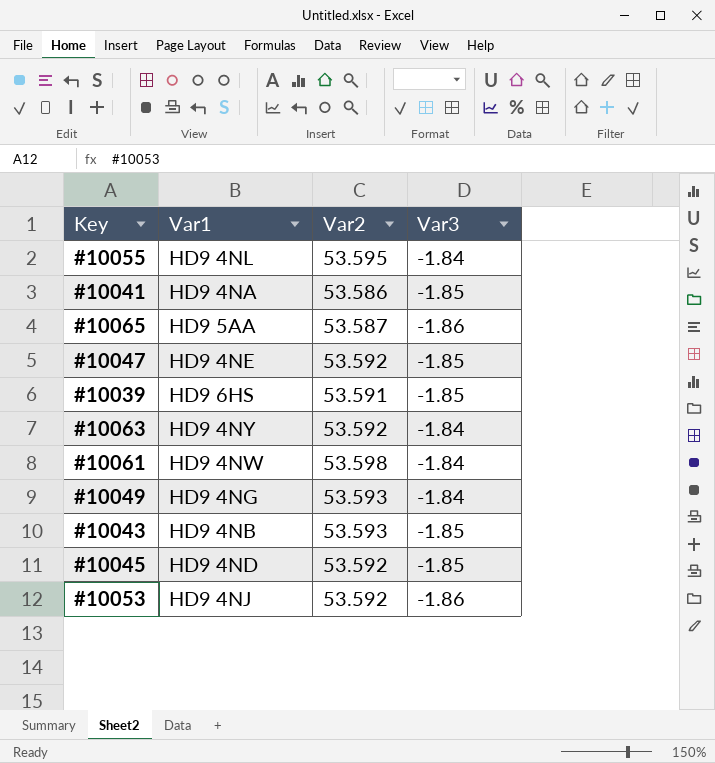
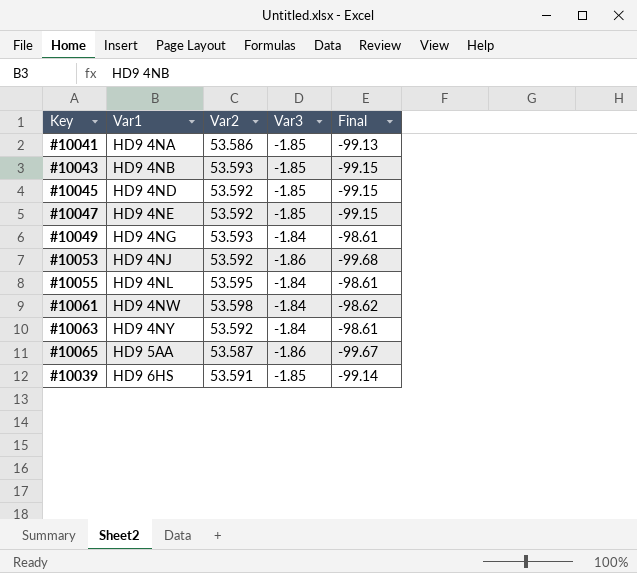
row order: none -> Var1 ascending
column Final | formula: none -> [Var2] * [Var3]

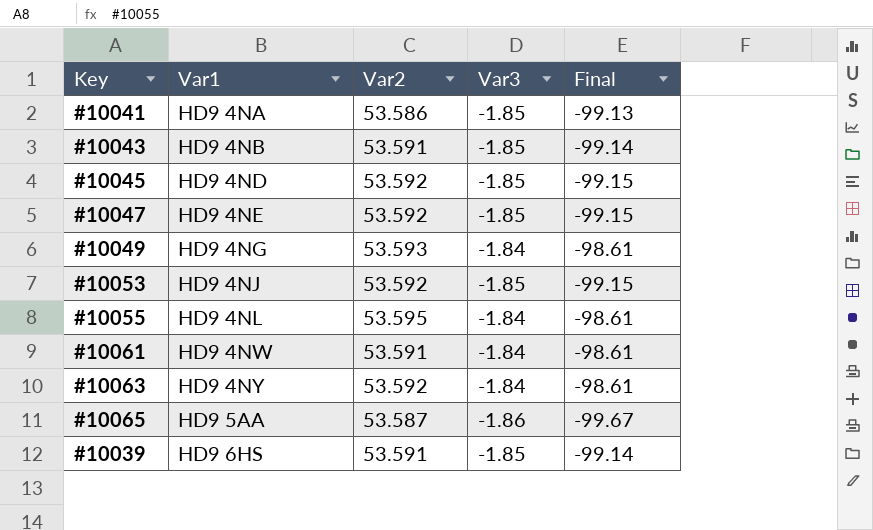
#10043 | Var2: 53.593 -> 53.591
#10043 | Final: -99.15 -> -99.14
#10053 | Var3: -1.86 -> -1.85
#10053 | Final: -99.68 -> -99.15
#10061 | Var2: 53.598 -> 53.591
#10061 | Final: -98.62 -> -98.61

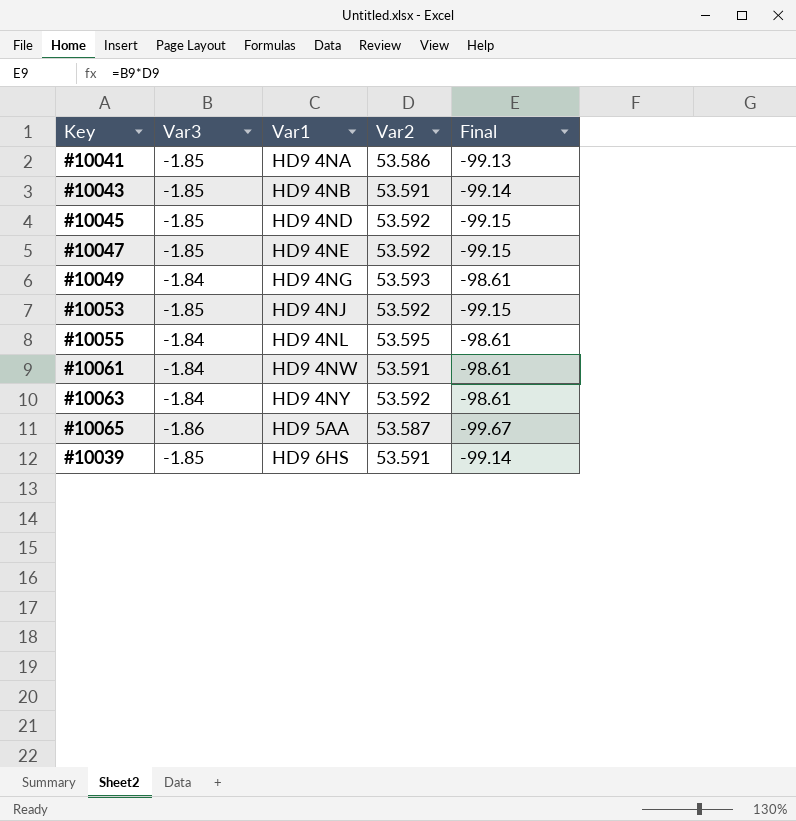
column Var3 | position: 4 -> 2

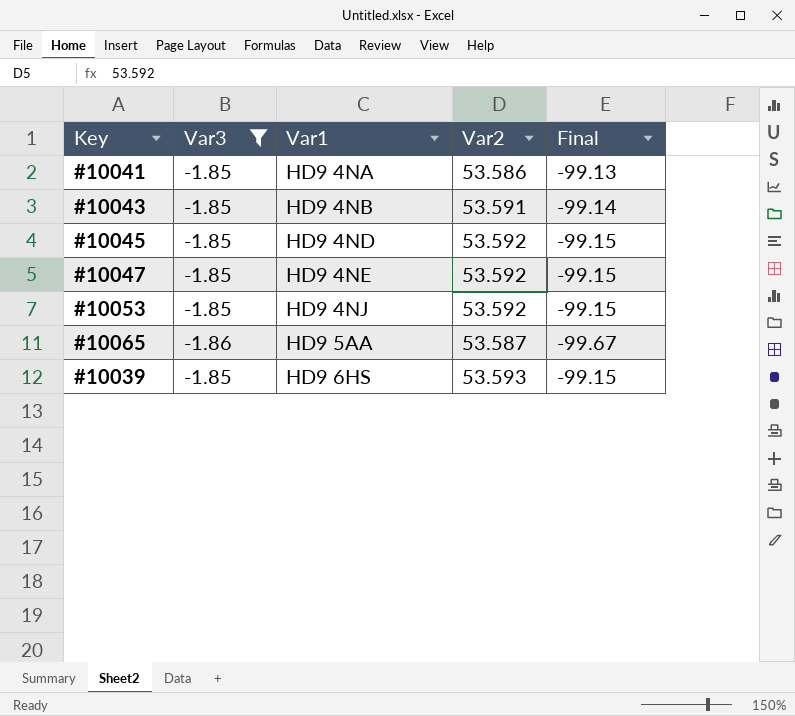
filter: none -> Var3 != -1.84
#10039 | Var2: 53.591 -> 53.593
#10039 | Final: -99.14 -> -99.15

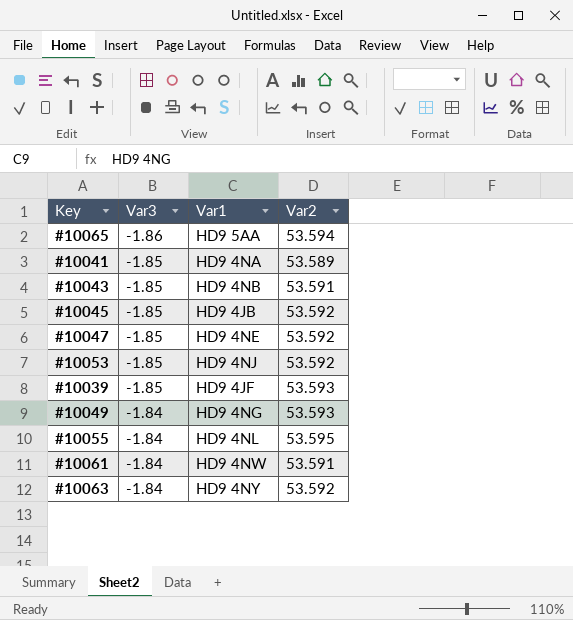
filter: Var3 != -1.84 -> none
row order: Var1 ascending -> Var3 ascending
column Final | formula: [Var3] * [Var2] -> none
#10065 | Var2: 53.587 -> 53.594
#10041 | Var2: 53.586 -> 53.589
#10045 | Var1: HD9 4ND -> HD9 4JB
#10039 | Var1: HD9 6HS -> HD9 4JF

